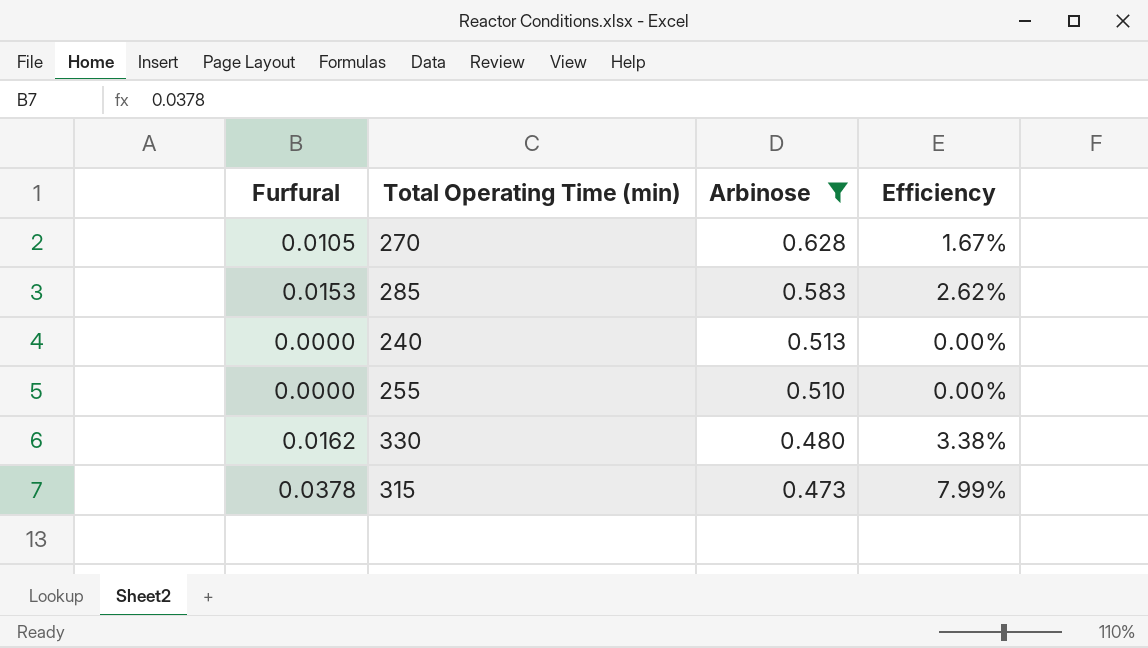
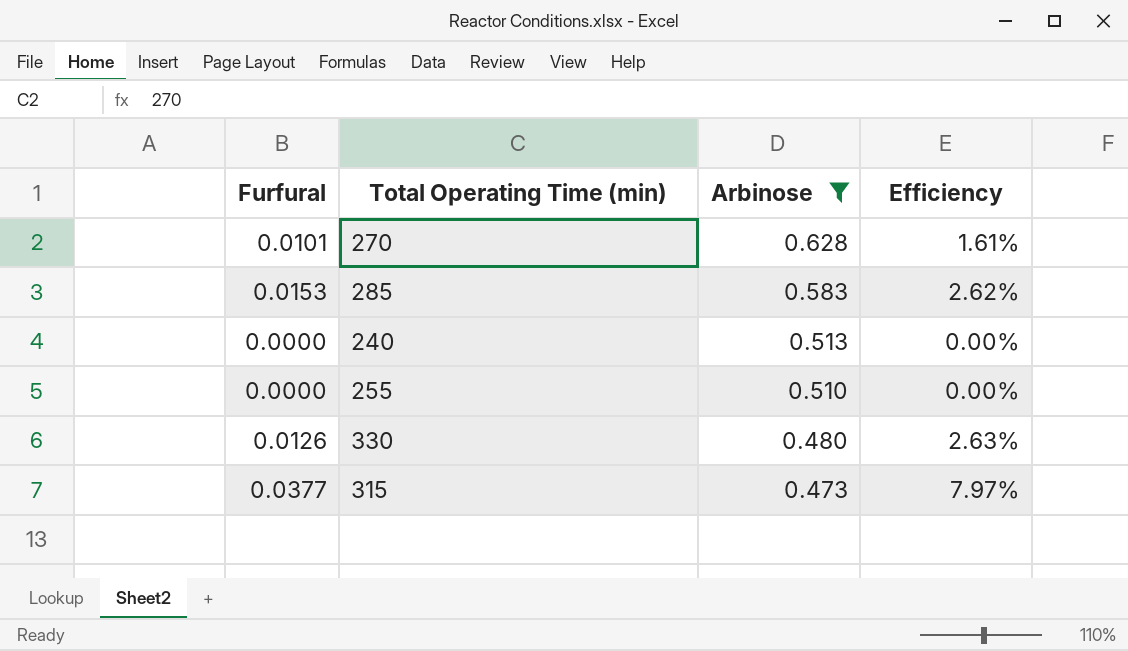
270 | Furfural: 0.0105 -> 0.0101
270 | Efficiency: 1.67% -> 1.61%
330 | Furfural: 0.0162 -> 0.0126
330 | Efficiency: 3.38% -> 2.63%
315 | Furfural: 0.0378 -> 0.0377
315 | Efficiency: 7.99% -> 7.97%

